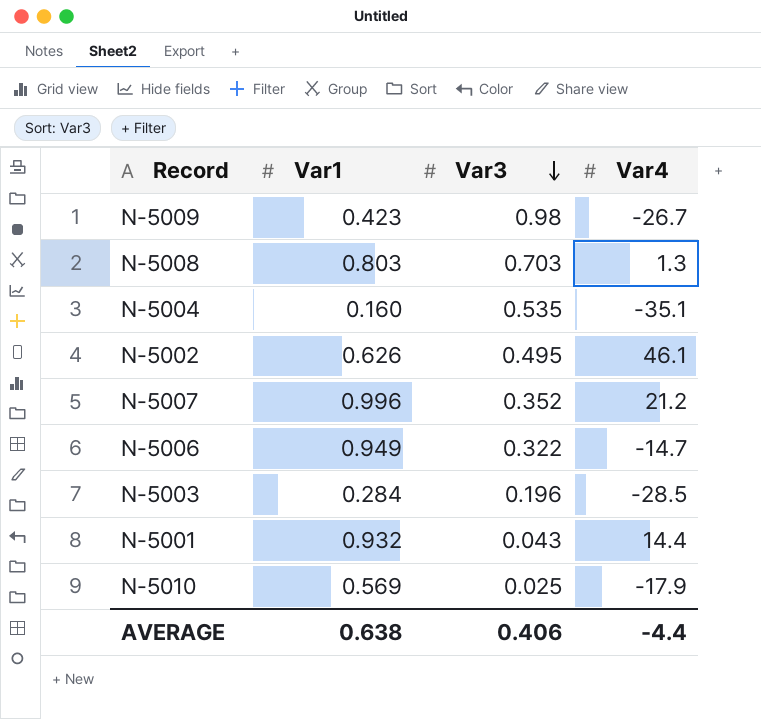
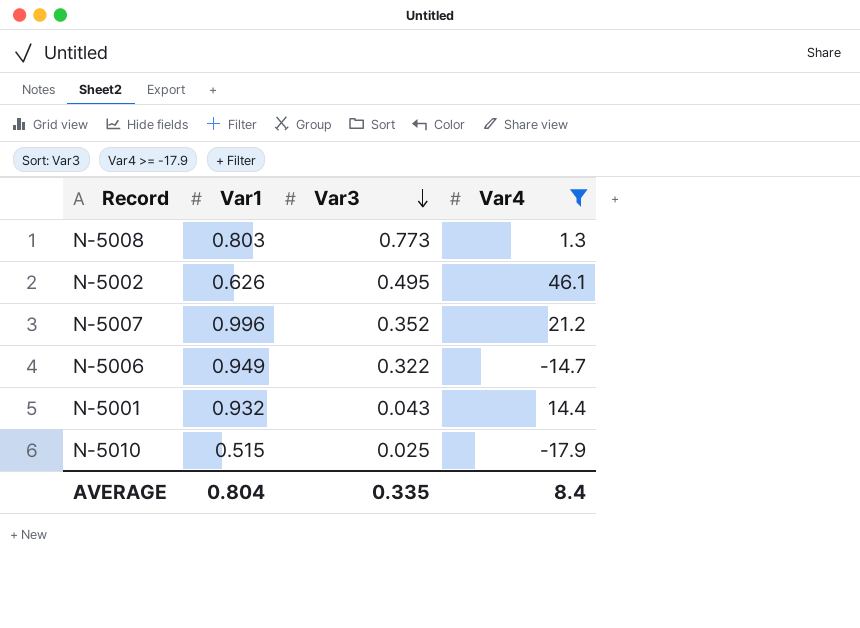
filter: none -> Var4 >= -17.9
N-5008 | Var3: 0.703 -> 0.773
N-5010 | Var1: 0.569 -> 0.515
AVERAGE | Var1: 0.638 -> 0.804
AVERAGE | Var3: 0.406 -> 0.335
AVERAGE | Var4: -4.4 -> 8.4

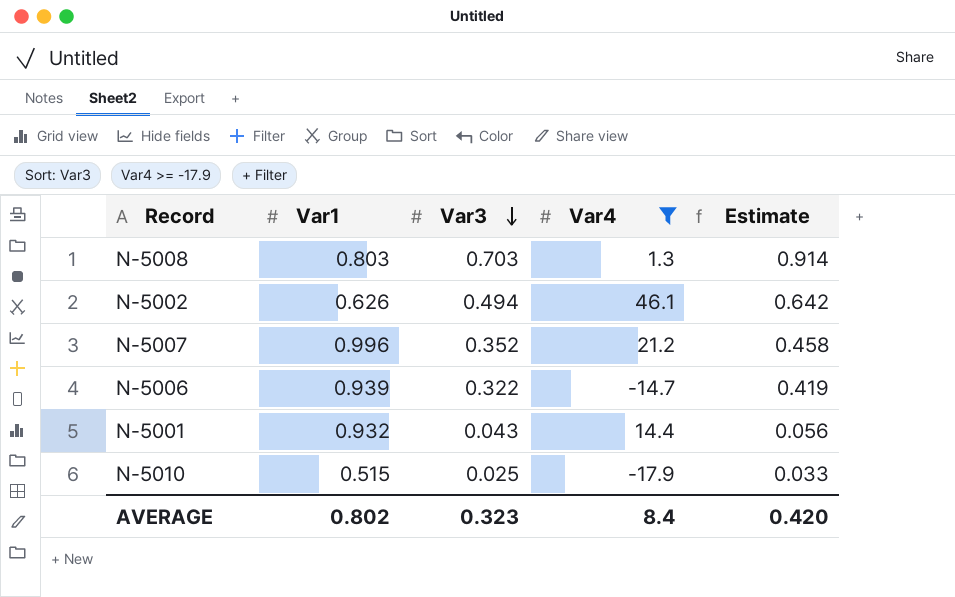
column Estimate | formula: none -> [Var3] * 1.3
N-5008 | Var3: 0.773 -> 0.703
N-5002 | Var3: 0.495 -> 0.494
N-5006 | Var1: 0.949 -> 0.939
AVERAGE | Var1: 0.804 -> 0.802
AVERAGE | Var3: 0.335 -> 0.323

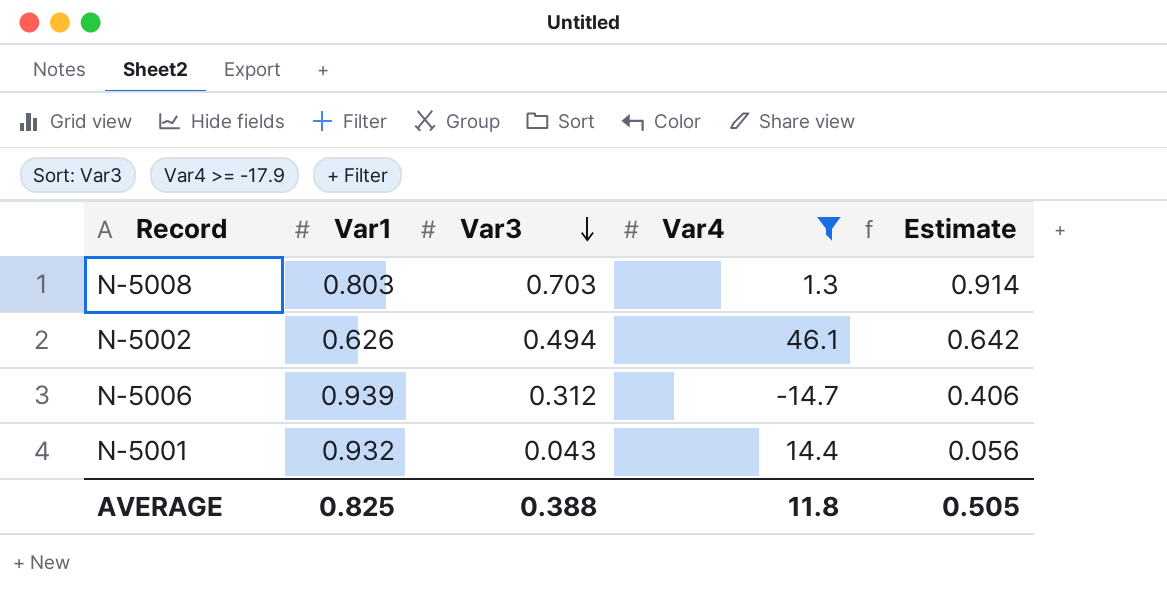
row N-5007: 0.996 | 0.352 | 21.2 | 0.458 -> none
row N-5010: 0.515 | 0.025 | -17.9 | 0.033 -> none
N-5006 | Var3: 0.322 -> 0.312
N-5006 | Estimate: 0.419 -> 0.406
AVERAGE | Var1: 0.802 -> 0.825
AVERAGE | Var3: 0.323 -> 0.388
AVERAGE | Var4: 8.4 -> 11.8
AVERAGE | Estimate: 0.420 -> 0.505

